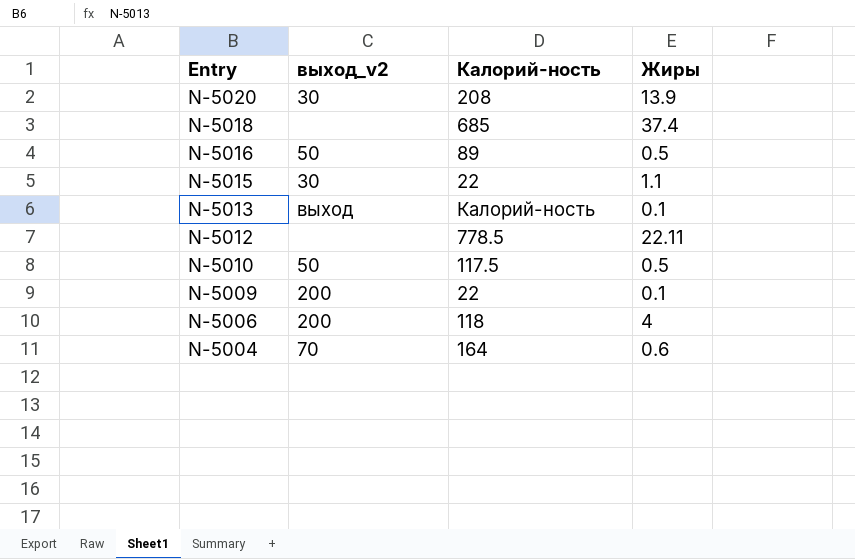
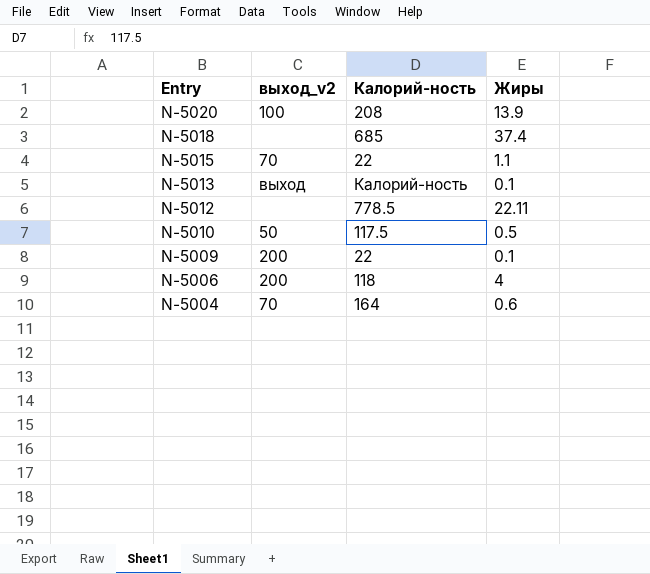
row N-5016: 50 | 89 | 0.5 -> none
N-5020 | выход_v2: 30 -> 100
N-5015 | выход_v2: 30 -> 70

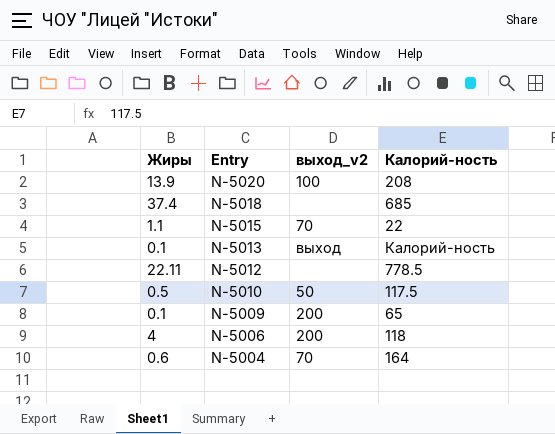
column Жиры | position: 4 -> 1
N-5009 | Калорий-ность: 22 -> 65

